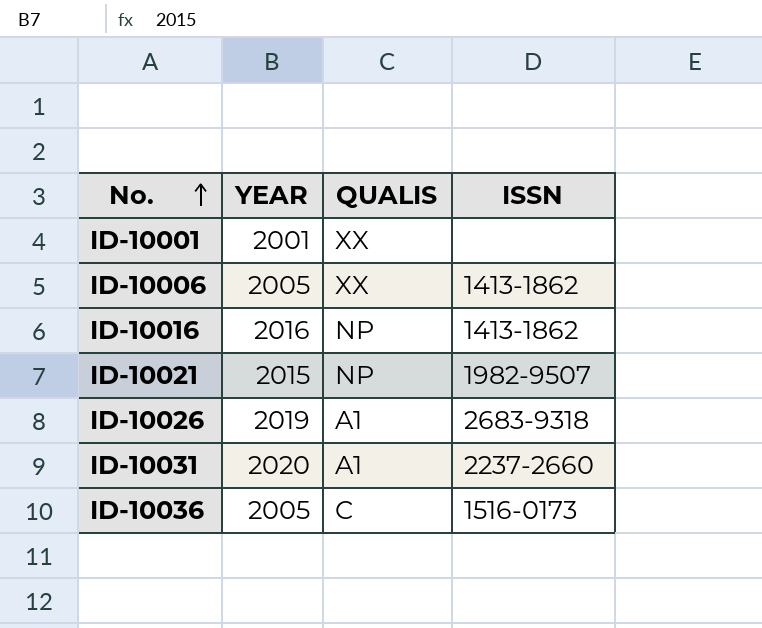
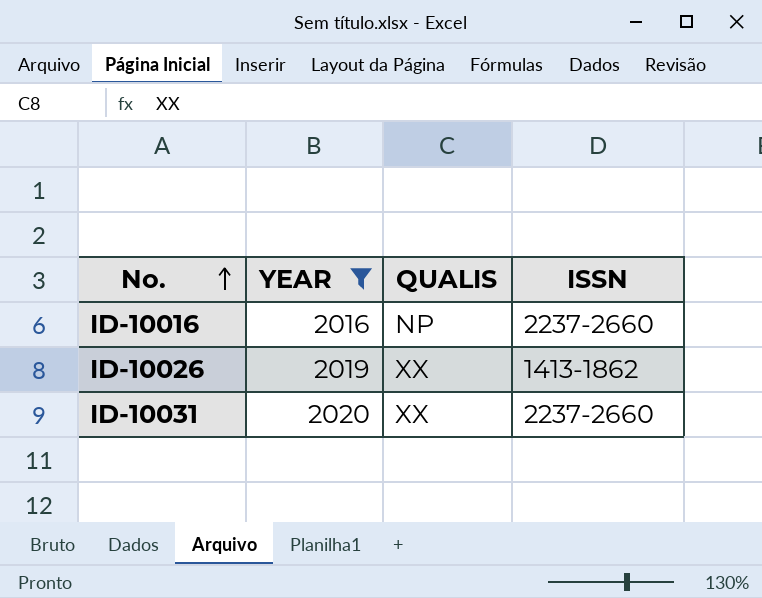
filter: none -> YEAR >= 2016
ID-10016 | ISSN: 1413-1862 -> 2237-2660
ID-10026 | QUALIS: A1 -> XX
ID-10026 | ISSN: 2683-9318 -> 1413-1862
ID-10031 | QUALIS: A1 -> XX

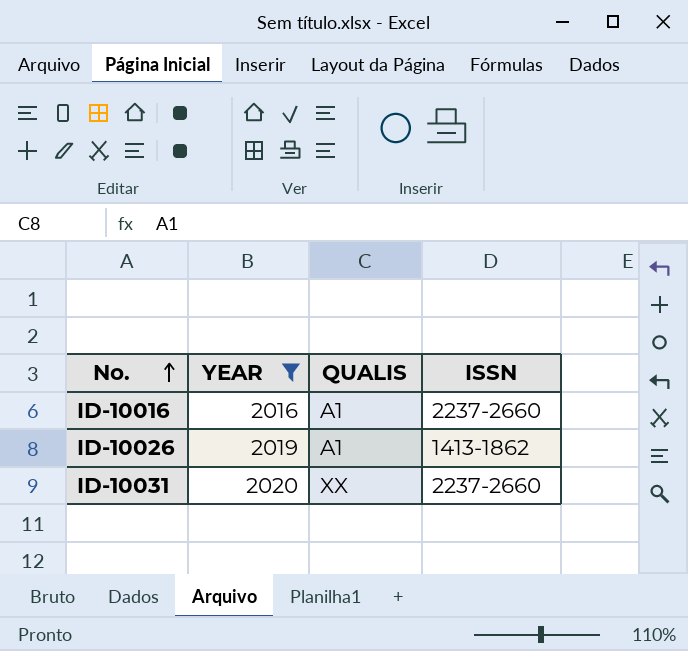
ID-10016 | QUALIS: NP -> A1
ID-10026 | QUALIS: XX -> A1

